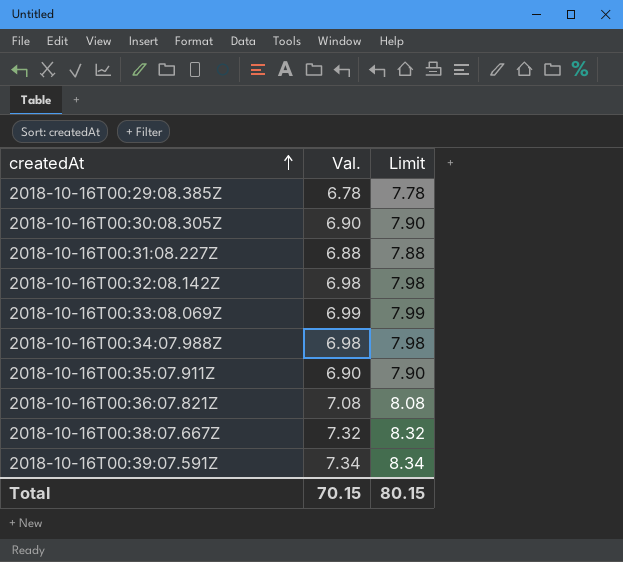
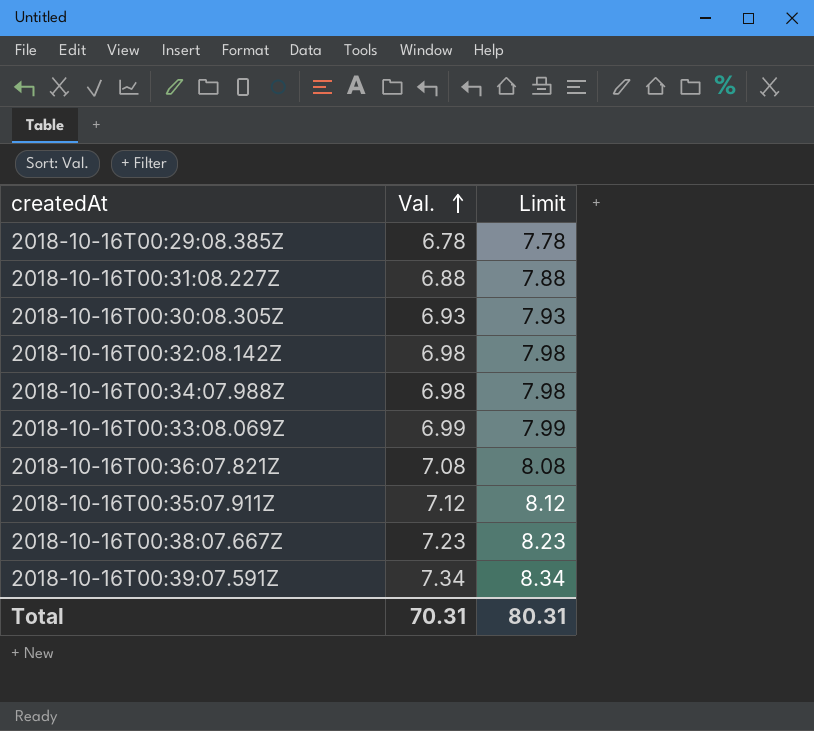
row order: createdAt ascending -> Val. ascending
2018-10-16T00:30:08.305Z | Val.: 6.90 -> 6.93
2018-10-16T00:30:08.305Z | Limit: 7.90 -> 7.93
2018-10-16T00:35:07.911Z | Val.: 6.90 -> 7.12
2018-10-16T00:35:07.911Z | Limit: 7.90 -> 8.12
2018-10-16T00:38:07.667Z | Val.: 7.32 -> 7.23
2018-10-16T00:38:07.667Z | Limit: 8.32 -> 8.23
Total | Val.: 70.15 -> 70.31
Total | Limit: 80.15 -> 80.31

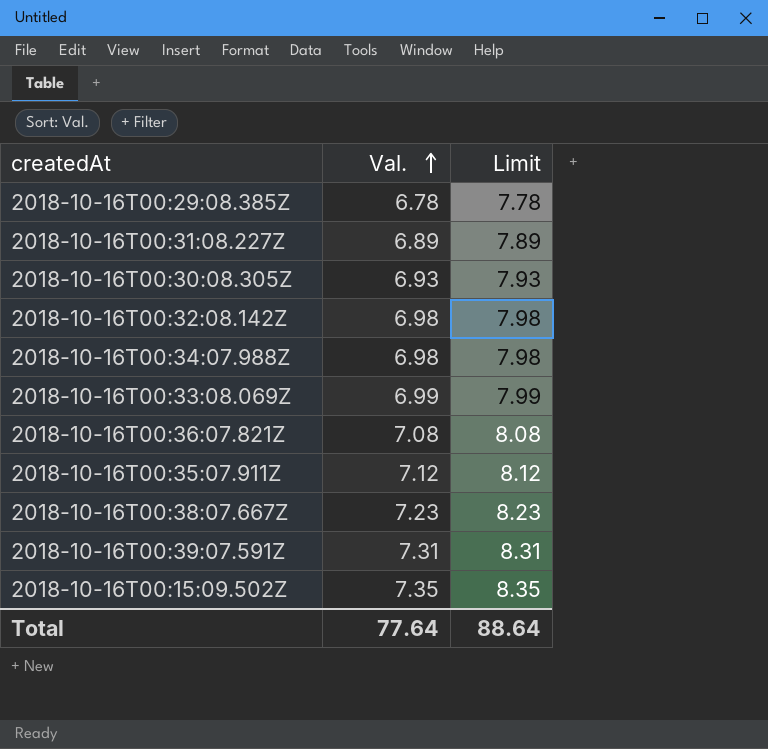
2018-10-16T00:31:08.227Z | Val.: 6.88 -> 6.89
2018-10-16T00:31:08.227Z | Limit: 7.88 -> 7.89
2018-10-16T00:39:07.591Z | Val.: 7.34 -> 7.31
2018-10-16T00:39:07.591Z | Limit: 8.34 -> 8.31
row 2018-10-16T00:15:09.502Z: none -> 7.35 | 8.35
Total | Val.: 70.31 -> 77.64
Total | Limit: 80.31 -> 88.64

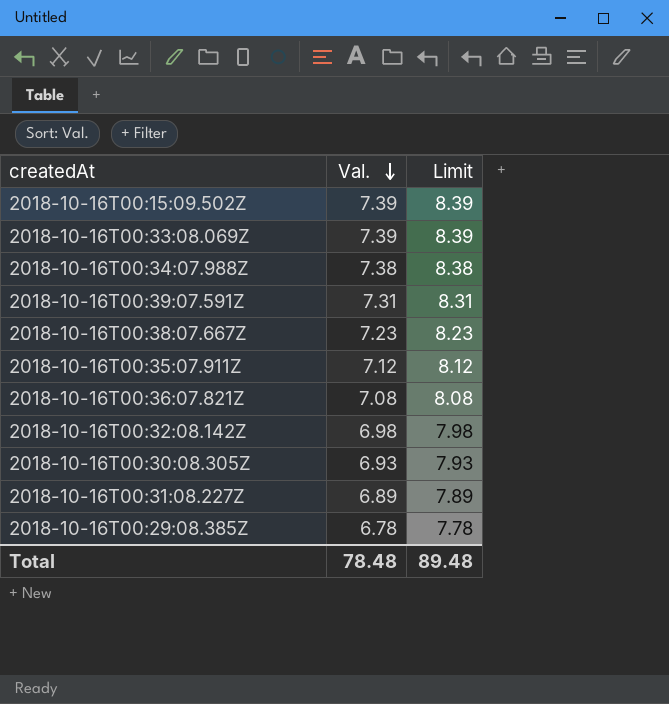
row order: Val. ascending -> Val. descending
2018-10-16T00:15:09.502Z | Val.: 7.35 -> 7.39
2018-10-16T00:15:09.502Z | Limit: 8.35 -> 8.39
2018-10-16T00:33:08.069Z | Val.: 6.99 -> 7.39
2018-10-16T00:33:08.069Z | Limit: 7.99 -> 8.39
2018-10-16T00:34:07.988Z | Val.: 6.98 -> 7.38
2018-10-16T00:34:07.988Z | Limit: 7.98 -> 8.38
Total | Val.: 77.64 -> 78.48
Total | Limit: 88.64 -> 89.48

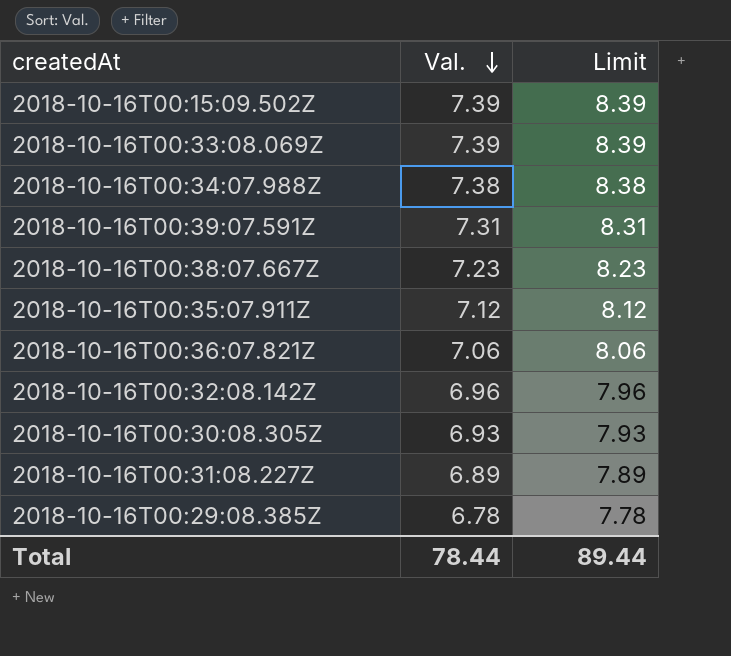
2018-10-16T00:36:07.821Z | Val.: 7.08 -> 7.06
2018-10-16T00:36:07.821Z | Limit: 8.08 -> 8.06
2018-10-16T00:32:08.142Z | Val.: 6.98 -> 6.96
2018-10-16T00:32:08.142Z | Limit: 7.98 -> 7.96
Total | Val.: 78.48 -> 78.44
Total | Limit: 89.48 -> 89.44

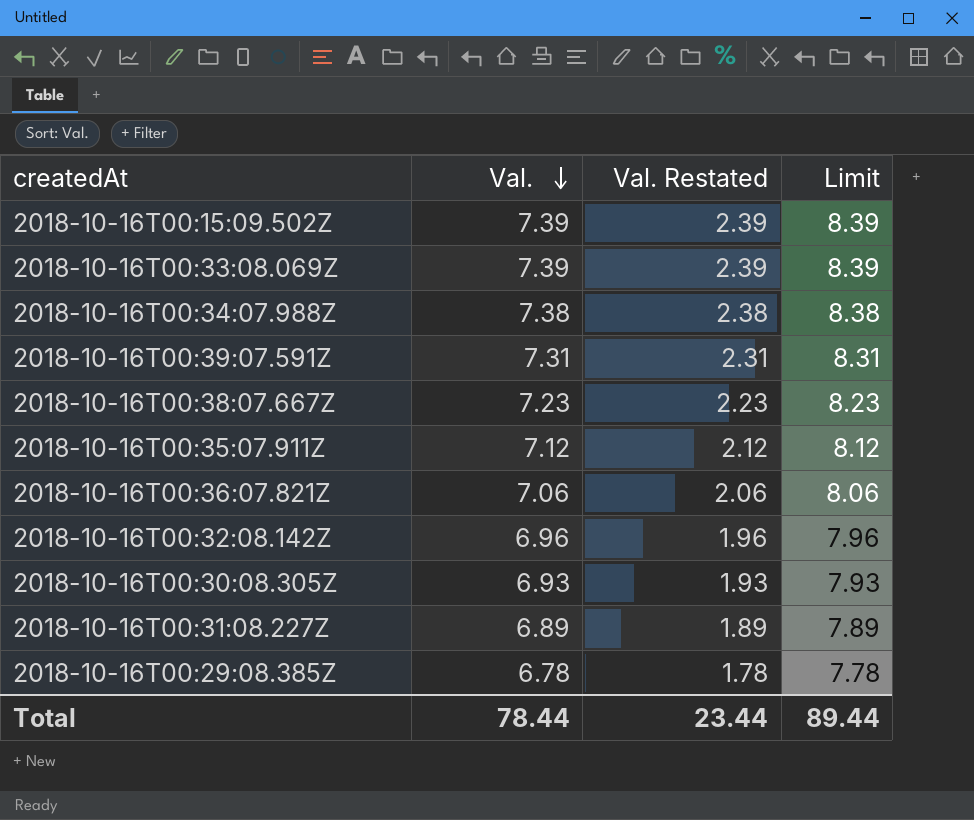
column Val. Restated | formula: none -> [Val.] - 5

